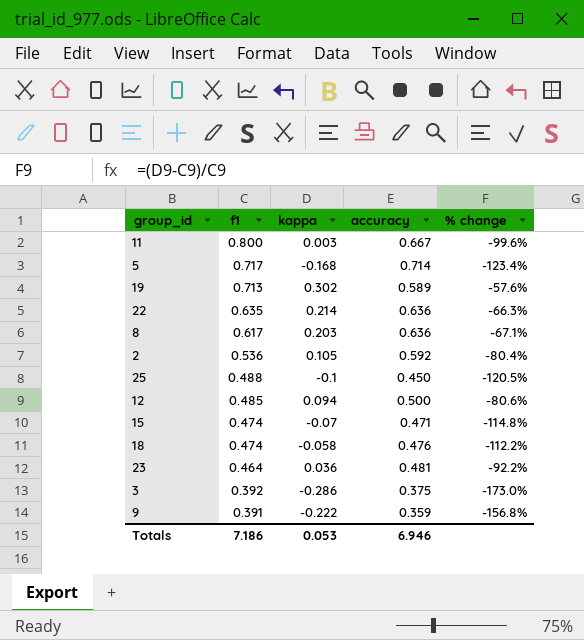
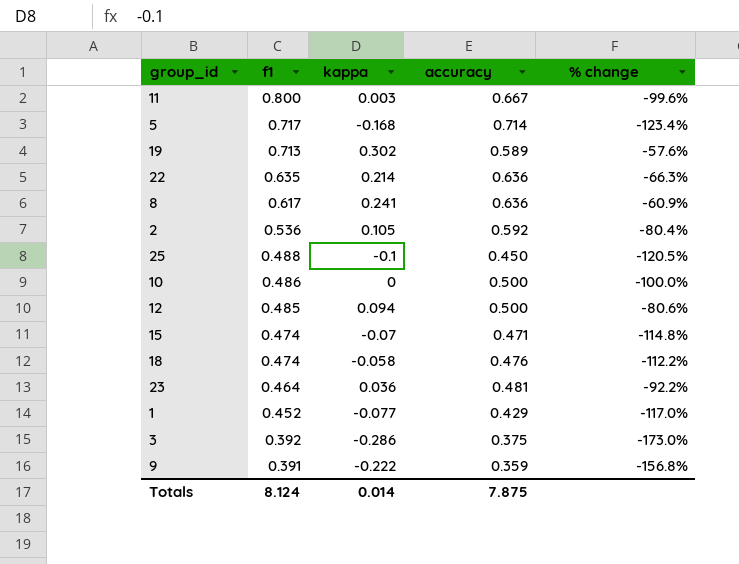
8 | kappa: 0.203 -> 0.241
8 | % change: -67.1% -> -60.9%
row 10: none -> 0.486 | 0 | 0.500 | -100.0%
row 1: none -> 0.452 | -0.077 | 0.429 | -117.0%
Totals | f1: 7.186 -> 8.124
Totals | kappa: 0.053 -> 0.014
Totals | accuracy: 6.946 -> 7.875

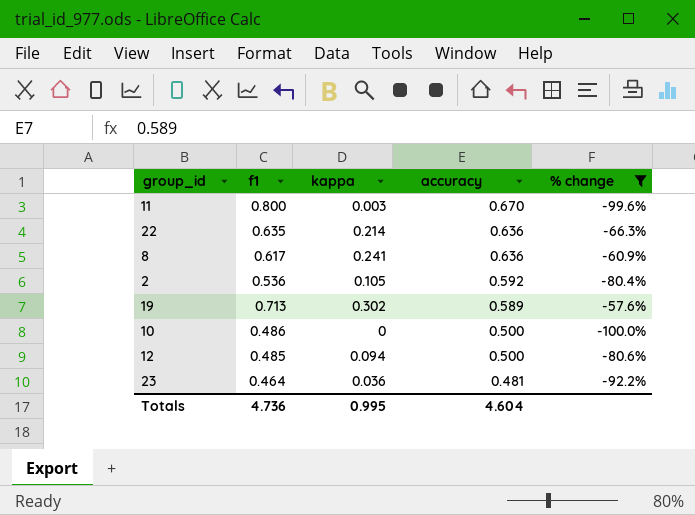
filter: none -> % change >= -100.0%
row order: f1 descending -> accuracy descending
11 | accuracy: 0.667 -> 0.670
Totals | f1: 8.124 -> 4.736
Totals | kappa: 0.014 -> 0.995
Totals | accuracy: 7.875 -> 4.604

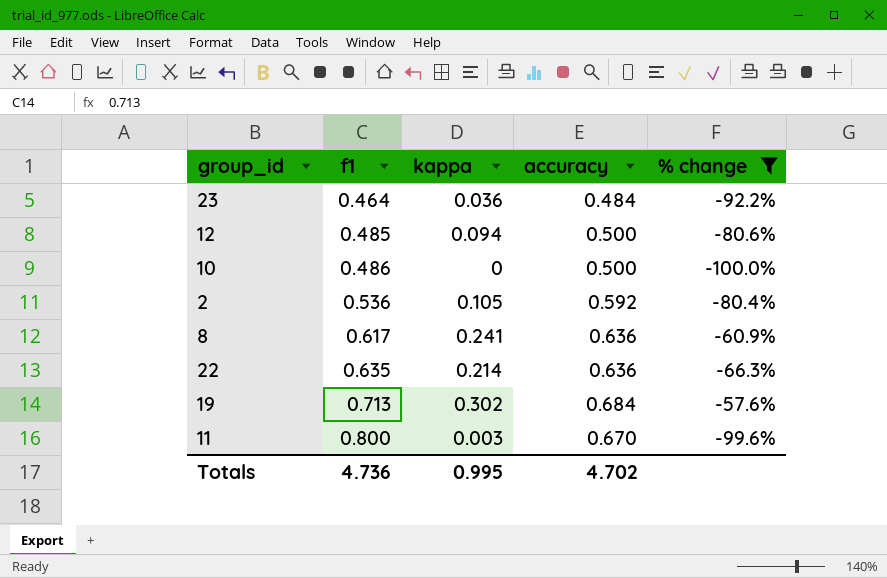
row order: accuracy descending -> f1 ascending
23 | accuracy: 0.481 -> 0.484
19 | accuracy: 0.589 -> 0.684
Totals | accuracy: 4.604 -> 4.702

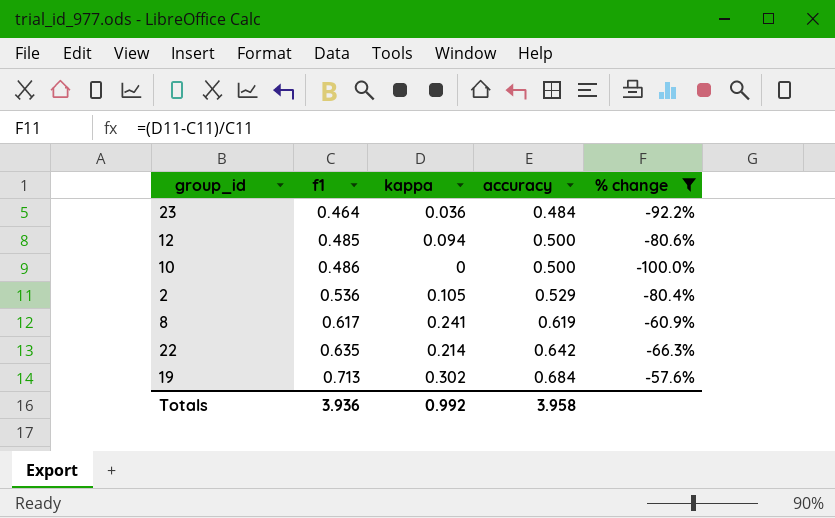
row 11: 0.800 | 0.003 | 0.670 | -99.6% -> none
2 | accuracy: 0.592 -> 0.529
8 | accuracy: 0.636 -> 0.619
22 | accuracy: 0.636 -> 0.642
Totals | f1: 4.736 -> 3.936
Totals | kappa: 0.995 -> 0.992
Totals | accuracy: 4.702 -> 3.958

